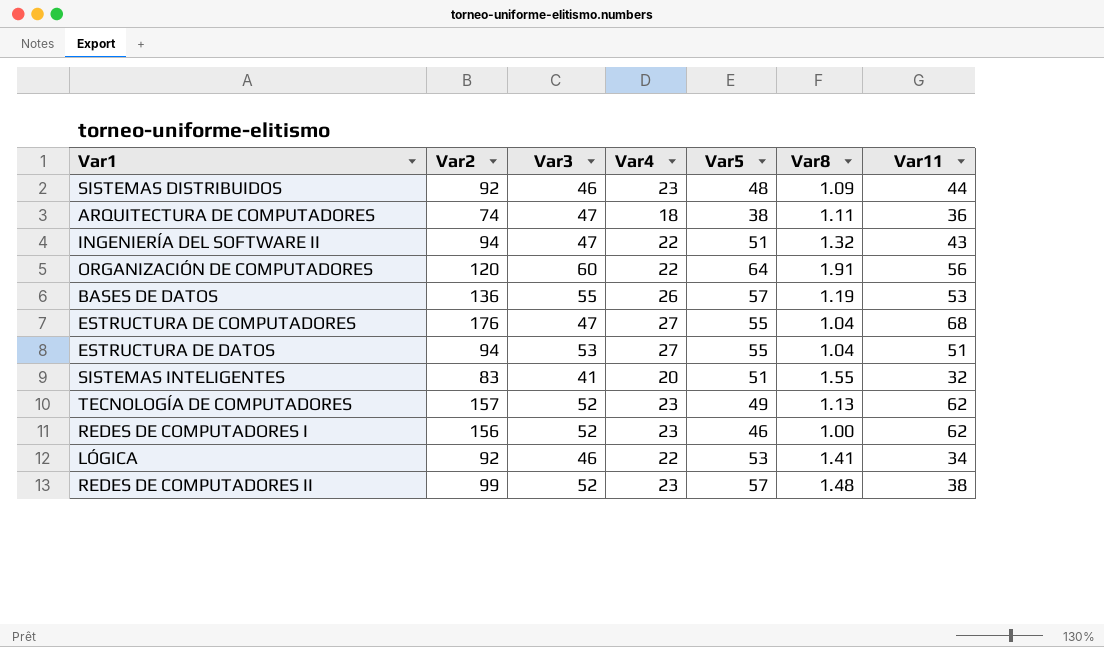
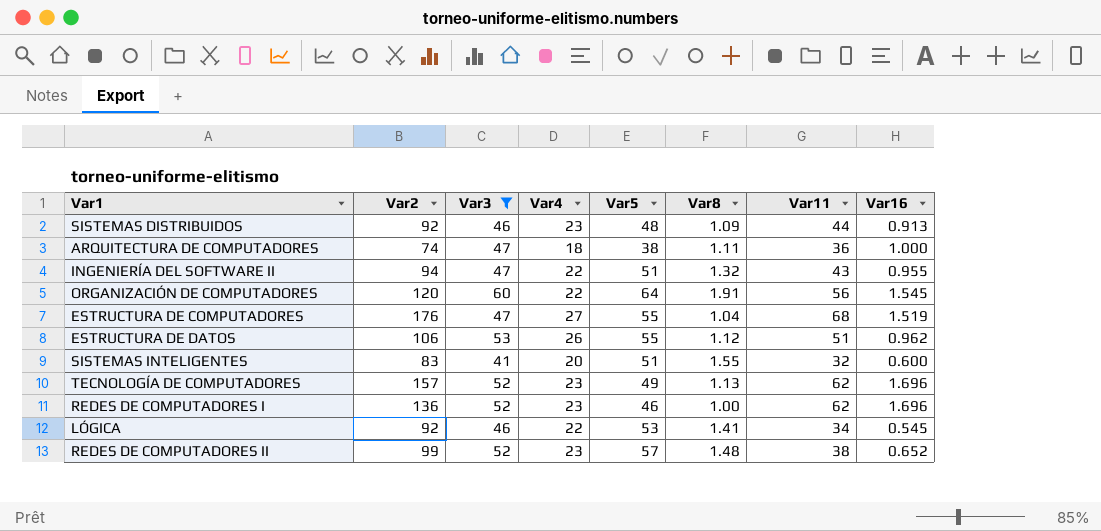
filter: none -> Var3 != 55
column Var16 | formula: none -> ([Var11] - [Var4]) / [Var4]
ESTRUCTURA DE DATOS | Var2: 94 -> 106
ESTRUCTURA DE DATOS | Var4: 27 -> 26
ESTRUCTURA DE DATOS | Var8: 1.04 -> 1.12
REDES DE COMPUTADORES I | Var2: 156 -> 136

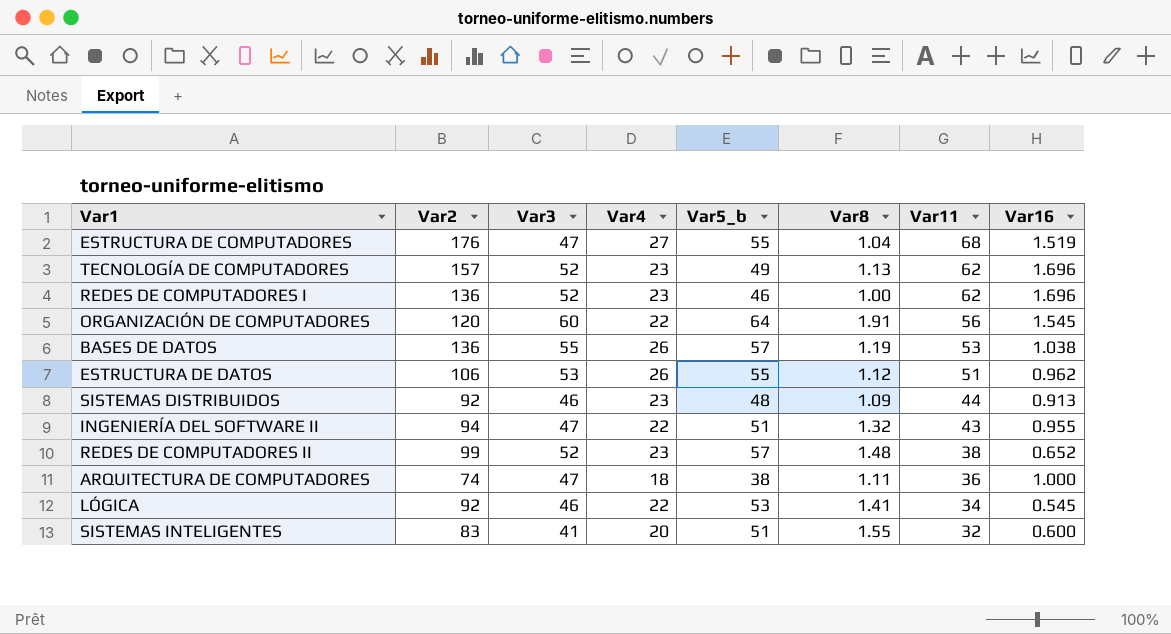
filter: Var3 != 55 -> none
row order: none -> Var11 descending
column name: Var5 -> Var5_b

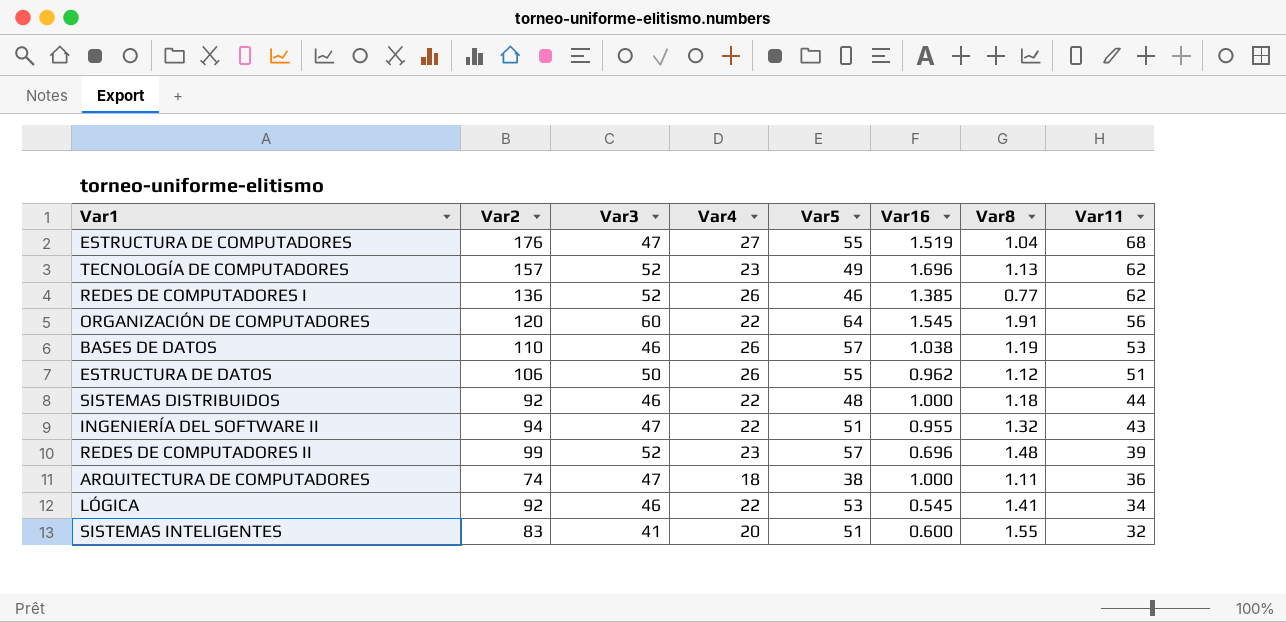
column name: Var5_b -> Var5
column Var16 | position: 8 -> 6
REDES DE COMPUTADORES I | Var4: 23 -> 26
REDES DE COMPUTADORES I | Var16: 1.696 -> 1.385
REDES DE COMPUTADORES I | Var8: 1.00 -> 0.77
BASES DE DATOS | Var2: 136 -> 110
BASES DE DATOS | Var3: 55 -> 46
ESTRUCTURA DE DATOS | Var3: 53 -> 50
SISTEMAS DISTRIBUIDOS | Var4: 23 -> 22
SISTEMAS DISTRIBUIDOS | Var16: 0.913 -> 1.000
SISTEMAS DISTRIBUIDOS | Var8: 1.09 -> 1.18
REDES DE COMPUTADORES II | Var16: 0.652 -> 0.696
REDES DE COMPUTADORES II | Var11: 38 -> 39

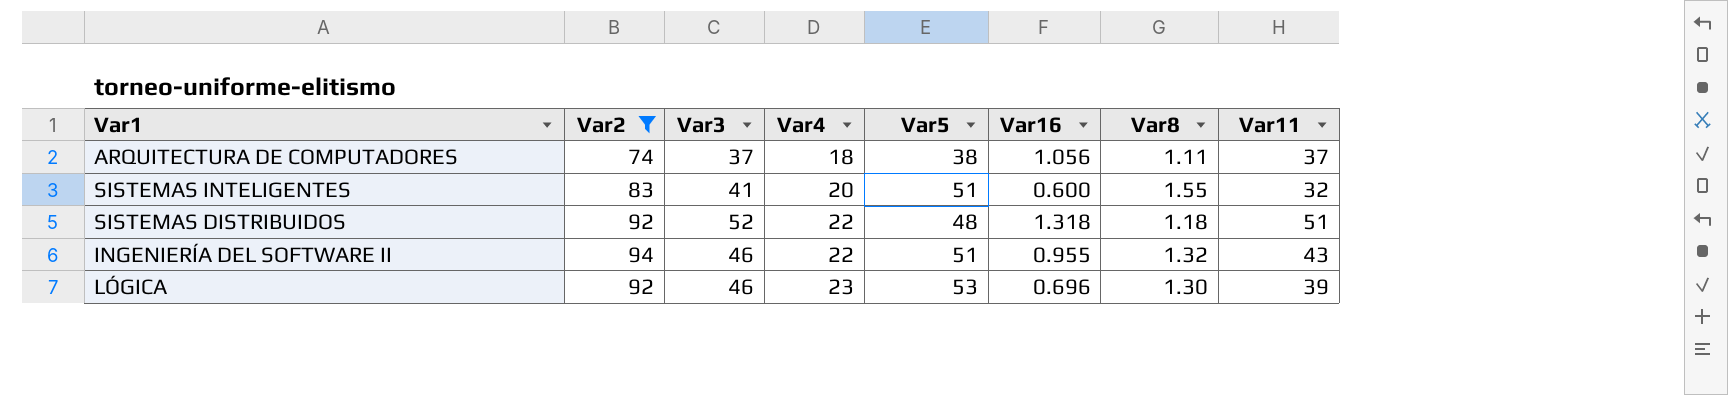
filter: none -> Var2 <= 94
row order: Var11 descending -> Var4 ascending
ARQUITECTURA DE COMPUTADORES | Var3: 47 -> 37
ARQUITECTURA DE COMPUTADORES | Var16: 1.000 -> 1.056
ARQUITECTURA DE COMPUTADORES | Var11: 36 -> 37
SISTEMAS DISTRIBUIDOS | Var3: 46 -> 52
SISTEMAS DISTRIBUIDOS | Var16: 1.000 -> 1.318
SISTEMAS DISTRIBUIDOS | Var11: 44 -> 51
INGENIERÍA DEL SOFTWARE II | Var3: 47 -> 46
LÓGICA | Var4: 22 -> 23
LÓGICA | Var16: 0.545 -> 0.696
LÓGICA | Var8: 1.41 -> 1.30
LÓGICA | Var11: 34 -> 39

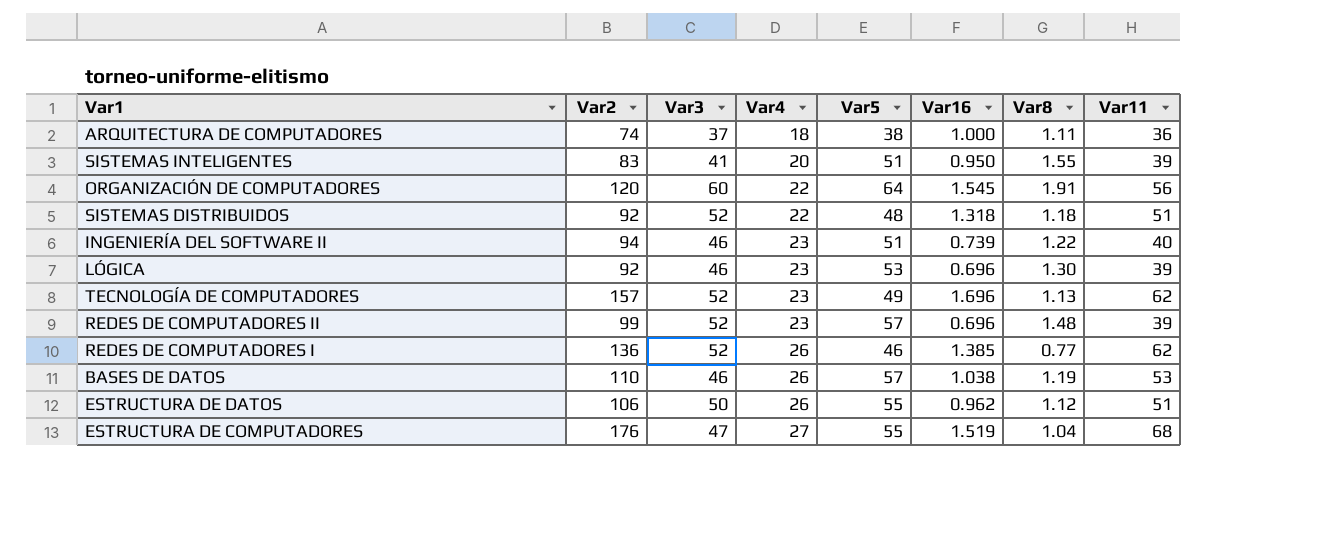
filter: Var2 <= 94 -> none
ARQUITECTURA DE COMPUTADORES | Var16: 1.056 -> 1.000
ARQUITECTURA DE COMPUTADORES | Var11: 37 -> 36
SISTEMAS INTELIGENTES | Var16: 0.600 -> 0.950
SISTEMAS INTELIGENTES | Var11: 32 -> 39
INGENIERÍA DEL SOFTWARE II | Var4: 22 -> 23
INGENIERÍA DEL SOFTWARE II | Var16: 0.955 -> 0.739
INGENIERÍA DEL SOFTWARE II | Var8: 1.32 -> 1.22
INGENIERÍA DEL SOFTWARE II | Var11: 43 -> 40

